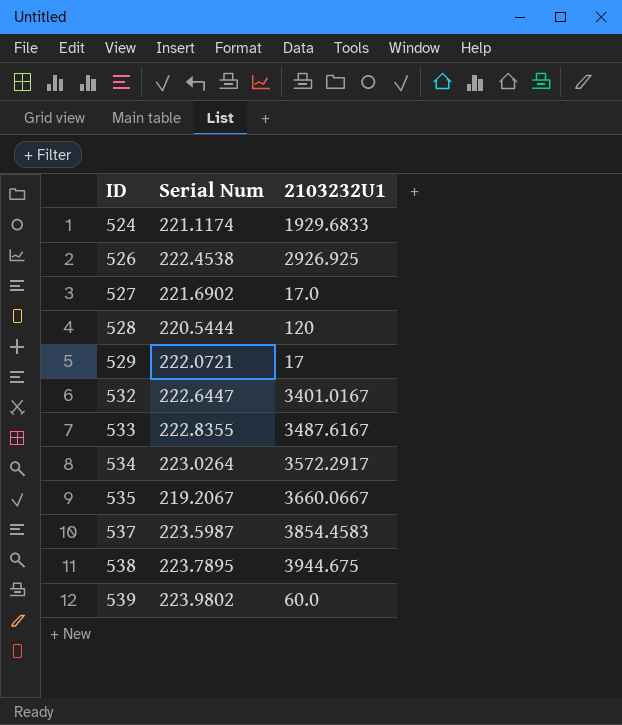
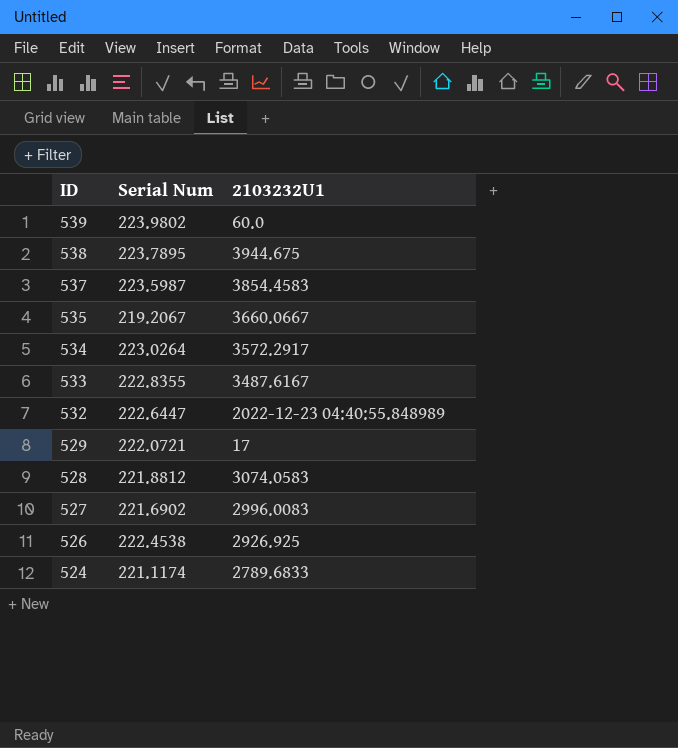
row order: ID ascending -> ID descending
532 | 2103232U1: 3401.0167 -> 2022-12-23 04:40:55.848989
528 | Serial Num: 220.5444 -> 221.8812
528 | 2103232U1: 120 -> 3074.0583
527 | 2103232U1: 17.0 -> 2996.0083
524 | 2103232U1: 1929.6833 -> 2789.6833

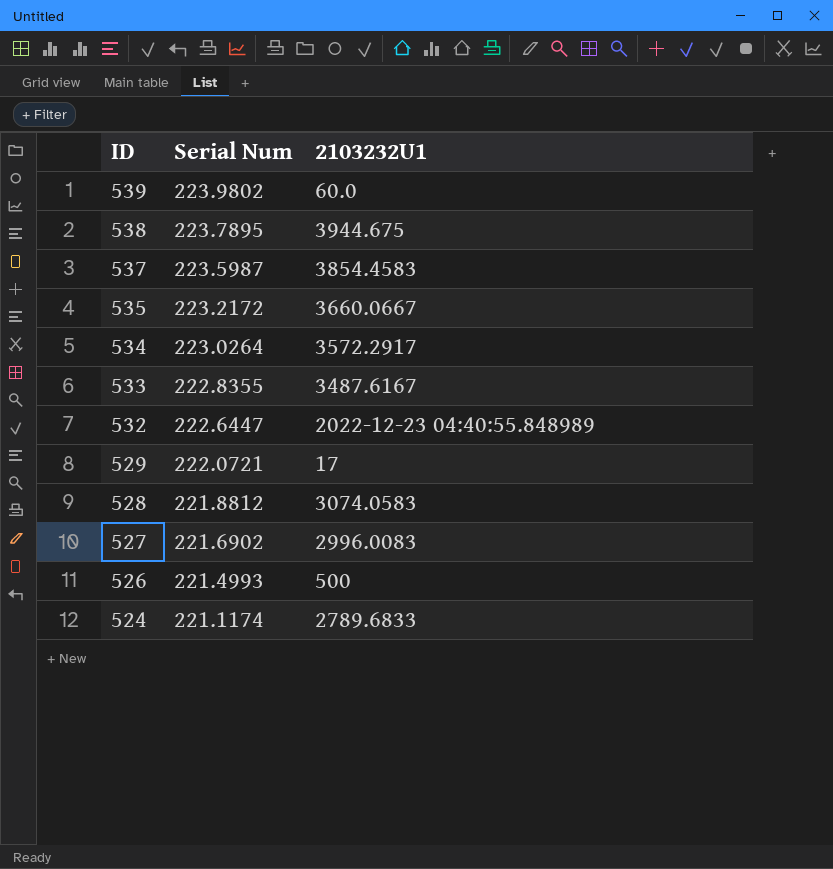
535 | Serial Num: 219.2067 -> 223.2172
526 | Serial Num: 222.4538 -> 221.4993
526 | 2103232U1: 2926.925 -> 500

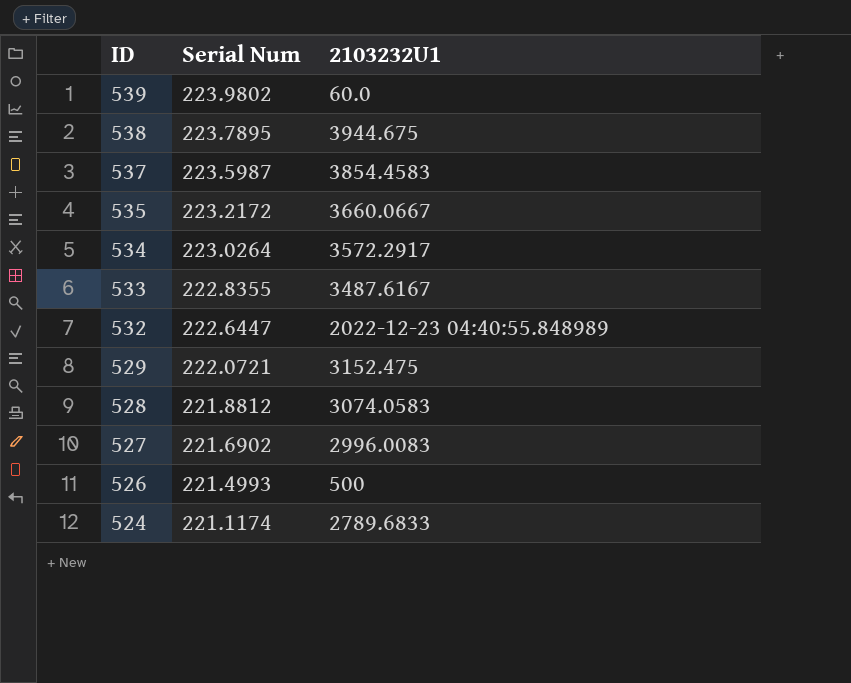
529 | 2103232U1: 17 -> 3152.475

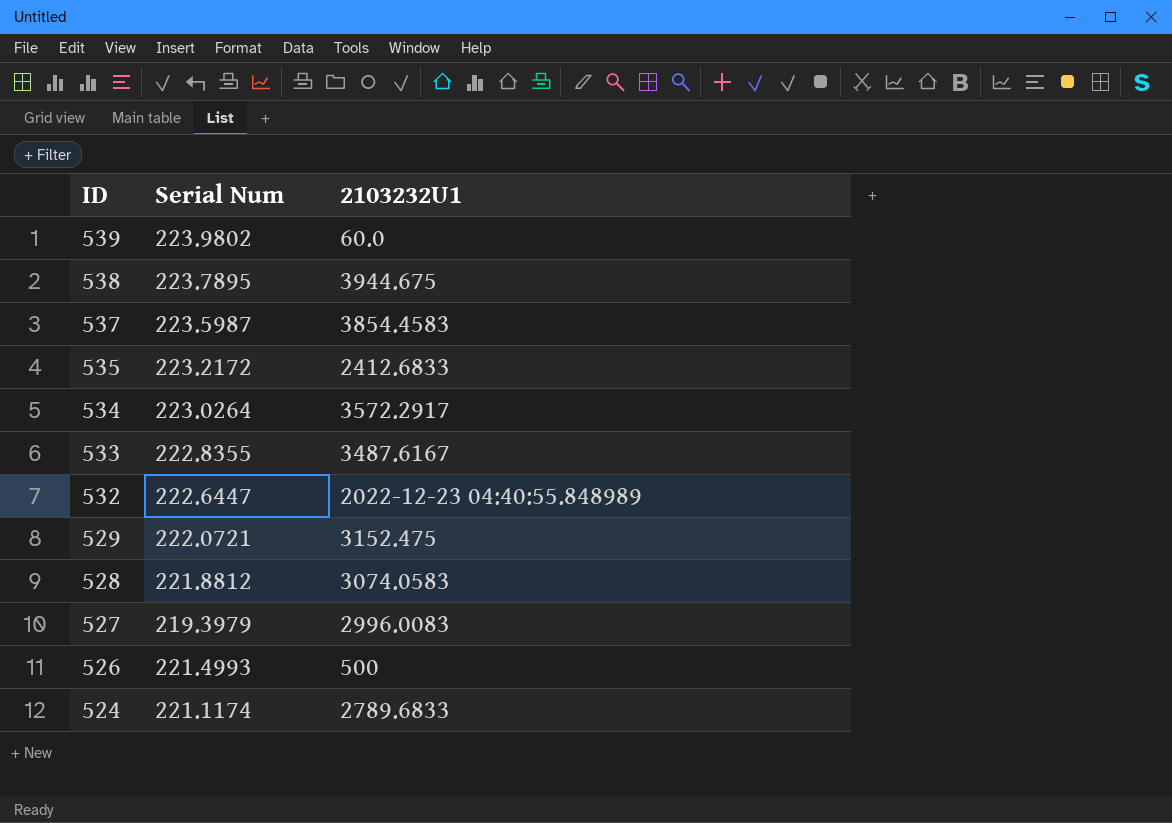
535 | 2103232U1: 3660.0667 -> 2412.6833
527 | Serial Num: 221.6902 -> 219.3979

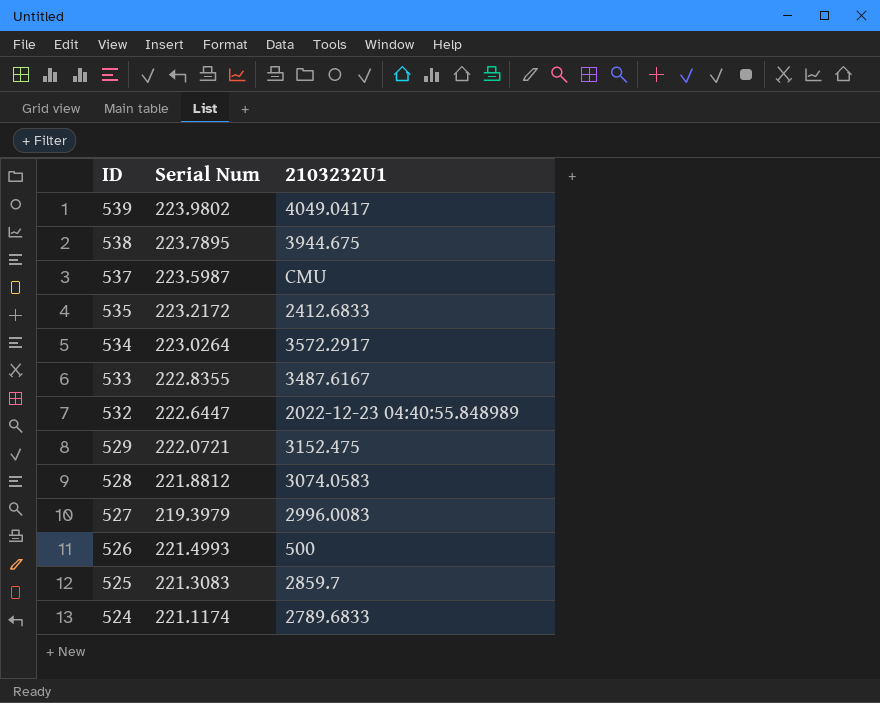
539 | 2103232U1: 60.0 -> 4049.0417
537 | 2103232U1: 3854.4583 -> CMU
row 525: none -> 221.3083 | 2859.7

